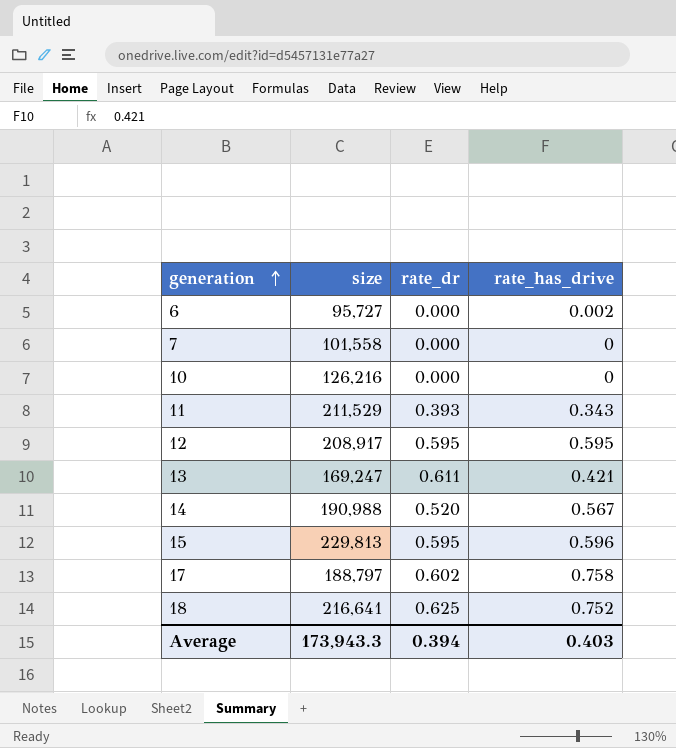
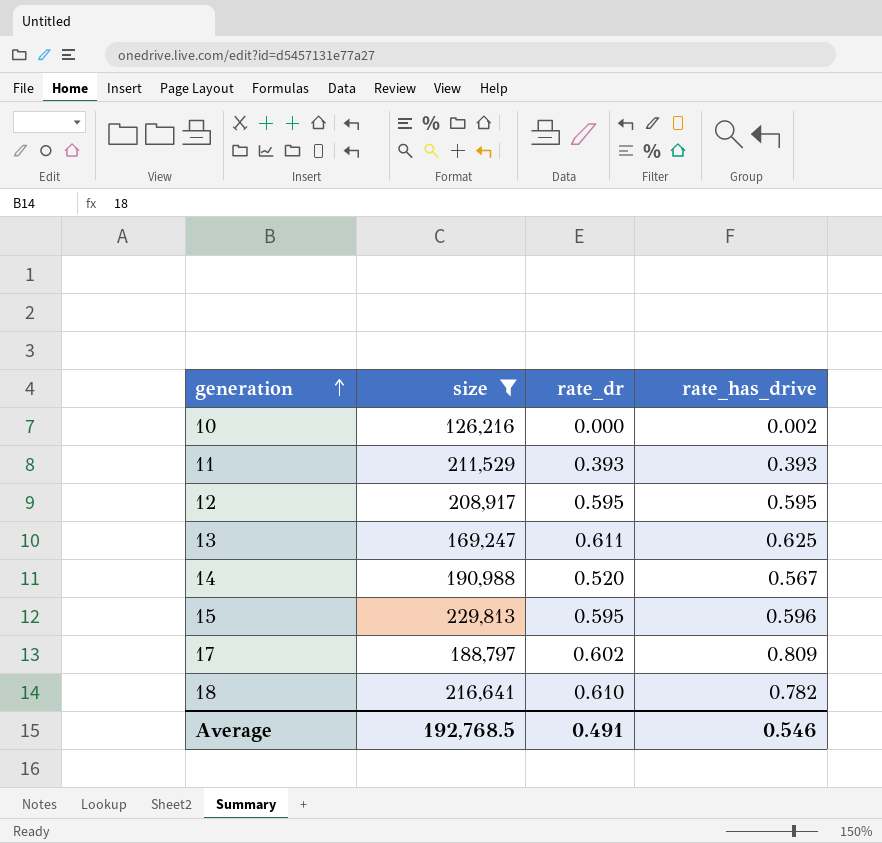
filter: none -> size >= 126,216
10 | rate_has_drive: 0 -> 0.002
11 | rate_has_drive: 0.343 -> 0.393
13 | rate_has_drive: 0.421 -> 0.625
17 | rate_has_drive: 0.758 -> 0.809
18 | rate_dr: 0.625 -> 0.610
18 | rate_has_drive: 0.752 -> 0.782
Average | size: 173,943.3 -> 192,768.5
Average | rate_dr: 0.394 -> 0.491
Average | rate_has_drive: 0.403 -> 0.546

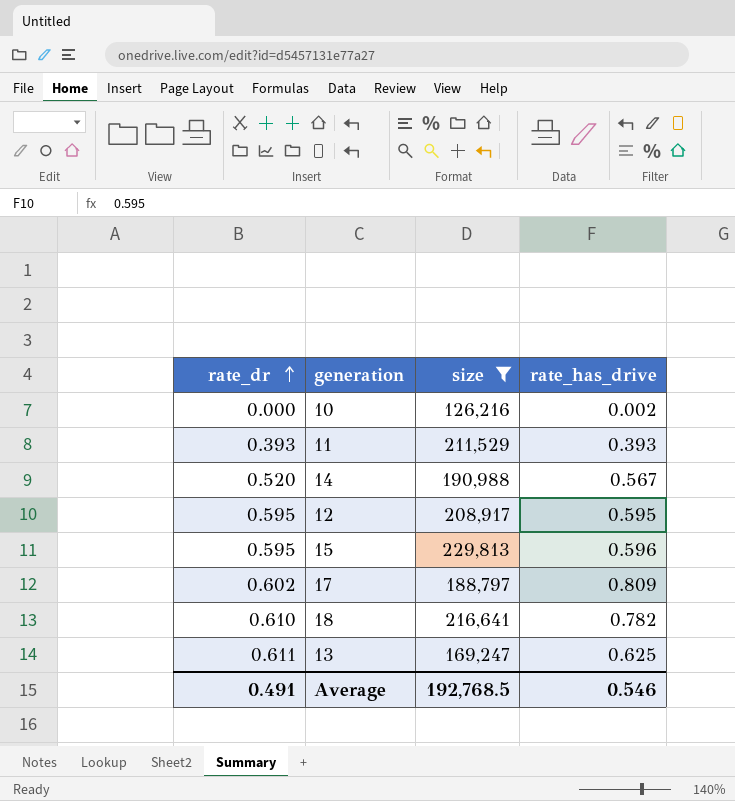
row order: generation ascending -> rate_dr ascending
column rate_dr | position: 3 -> 1

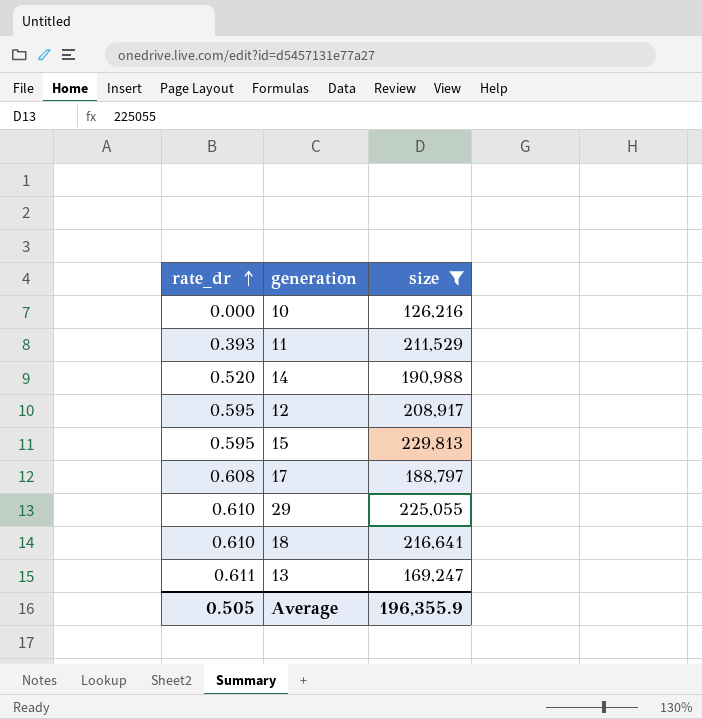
column rate_has_drive | position: 4 -> none
17 | rate_dr: 0.602 -> 0.608
row 29: none -> 0.610 | 225,055
Average | rate_dr: 0.491 -> 0.505
Average | size: 192,768.5 -> 196,355.9

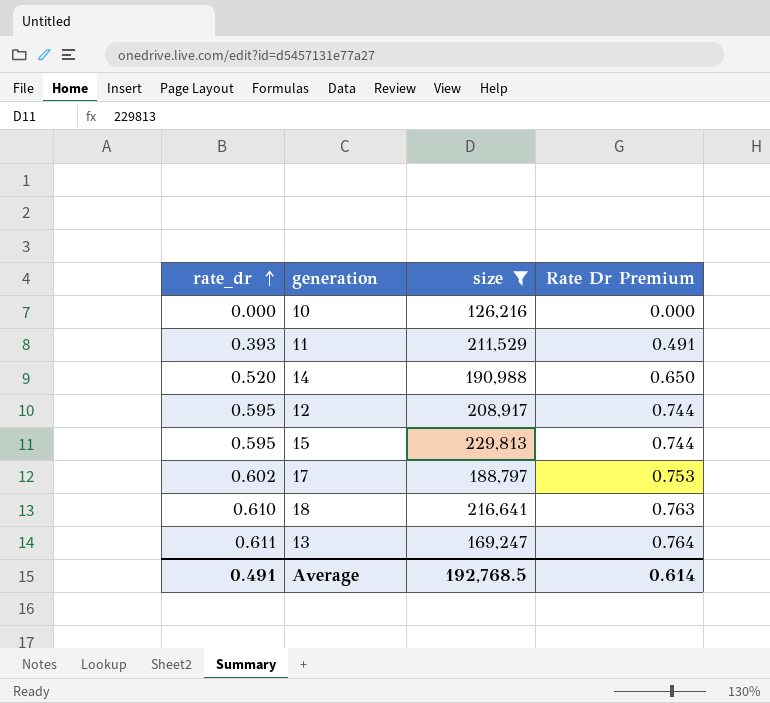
column Rate Dr Premium | formula: none -> [rate_dr] * 1.25
row 29: 0.610 | 225,055 -> none
17 | rate_dr: 0.608 -> 0.602
Average | rate_dr: 0.505 -> 0.491
Average | size: 196,355.9 -> 192,768.5

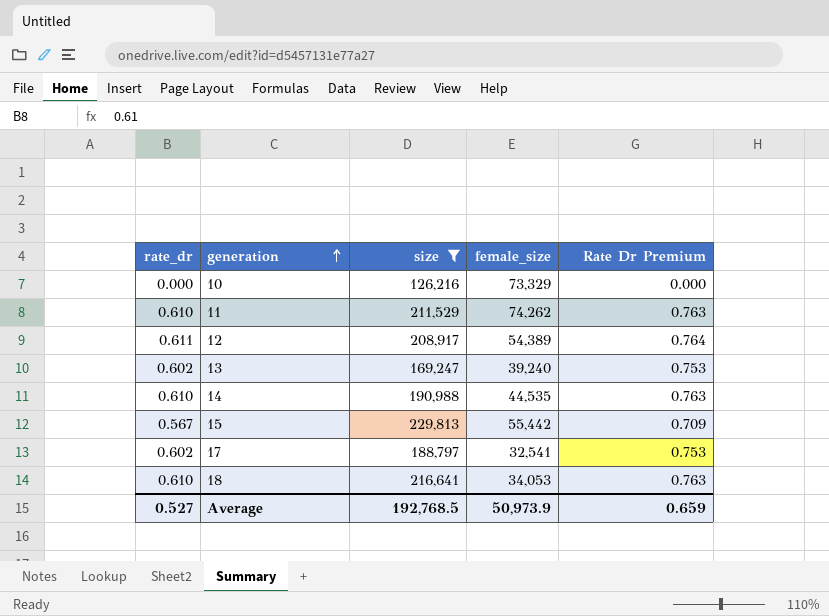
row order: rate_dr ascending -> generation ascending
column female_size | position: none -> 4
11 | rate_dr: 0.393 -> 0.610
11 | Rate Dr Premium: 0.491 -> 0.763
12 | rate_dr: 0.595 -> 0.611
12 | Rate Dr Premium: 0.744 -> 0.764
13 | rate_dr: 0.611 -> 0.602
13 | Rate Dr Premium: 0.764 -> 0.753
14 | rate_dr: 0.520 -> 0.610
14 | Rate Dr Premium: 0.650 -> 0.763
15 | rate_dr: 0.595 -> 0.567
15 | Rate Dr Premium: 0.744 -> 0.709
Average | rate_dr: 0.491 -> 0.527
Average | Rate Dr Premium: 0.614 -> 0.659

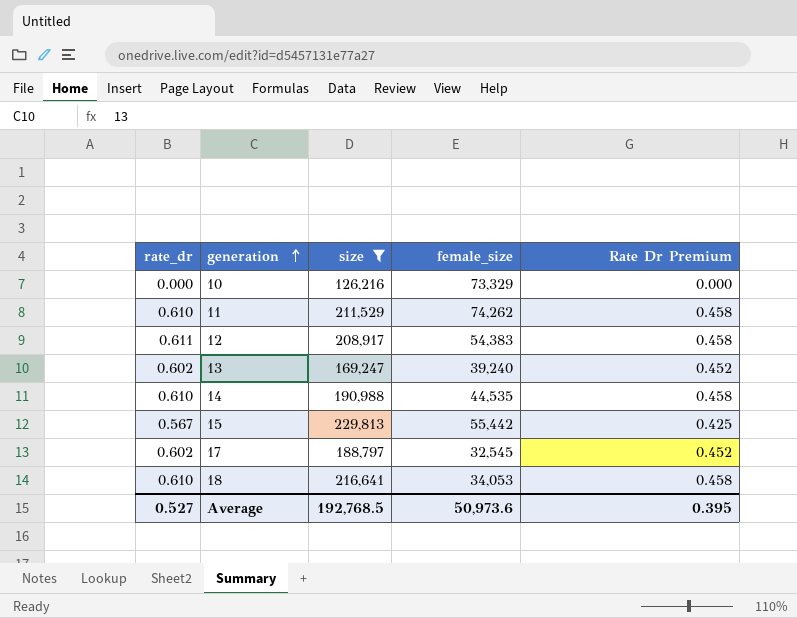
column Rate Dr Premium | formula: [rate_dr] * 1.25 -> [rate_dr] * 0.75
12 | female_size: 54,389 -> 54,383
17 | female_size: 32,541 -> 32,545
Average | female_size: 50,973.9 -> 50,973.6
Average | Rate Dr Premium: 0.659 -> 0.395

